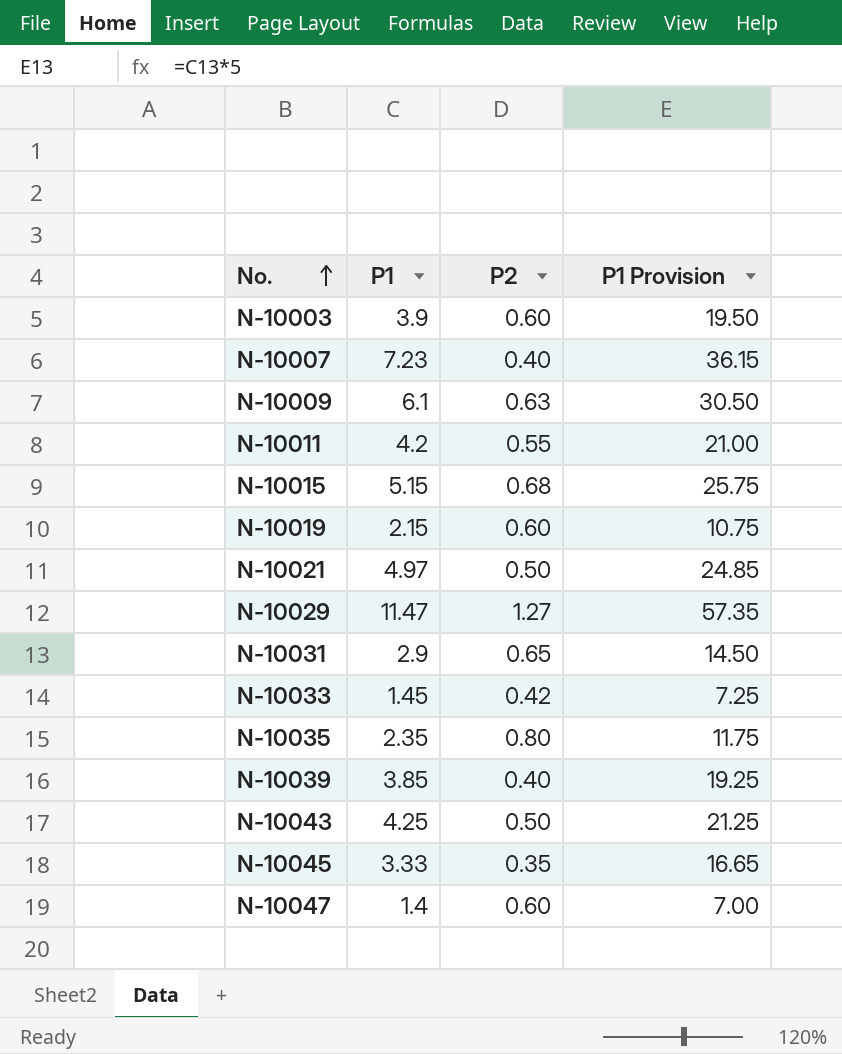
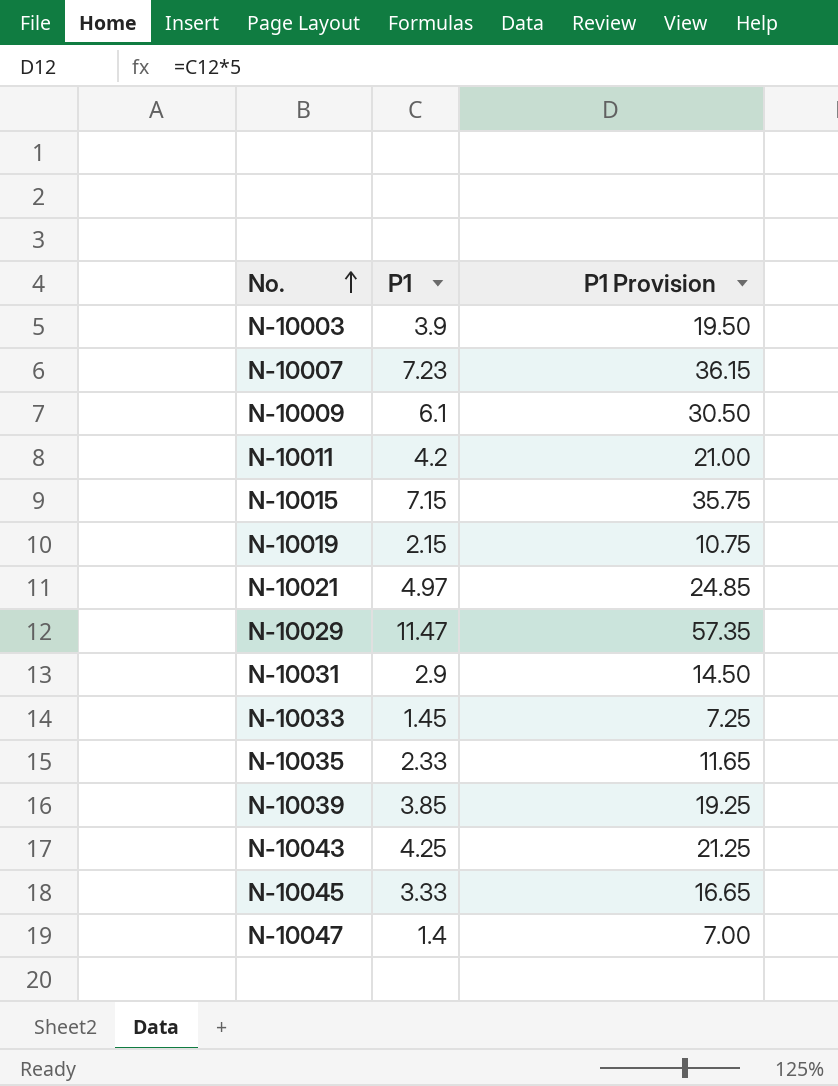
column P2 | position: 3 -> none
N-10015 | P1: 5.15 -> 7.15
N-10015 | P1 Provision: 25.75 -> 35.75
N-10035 | P1: 2.35 -> 2.33
N-10035 | P1 Provision: 11.75 -> 11.65

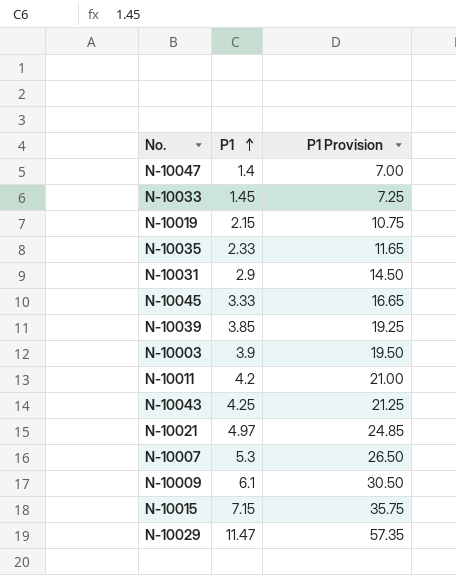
row order: No. ascending -> P1 ascending
N-10007 | P1: 7.23 -> 5.3
N-10007 | P1 Provision: 36.15 -> 26.50

